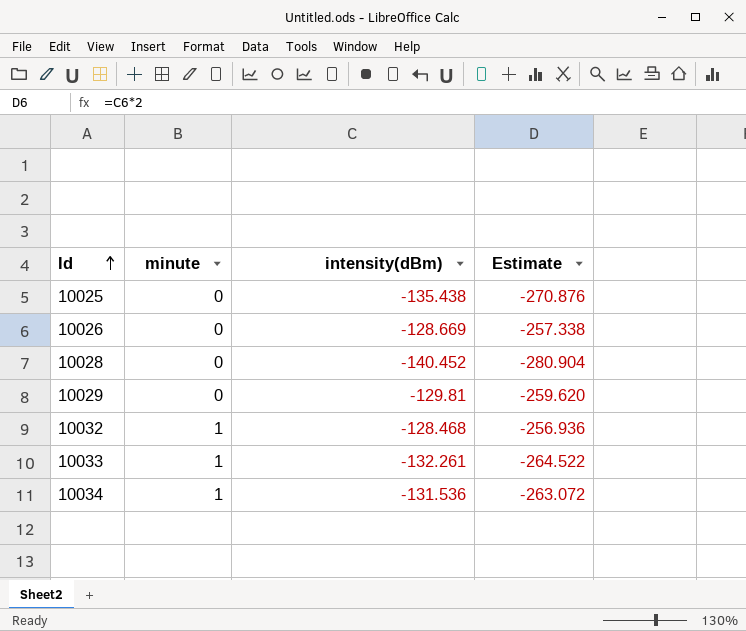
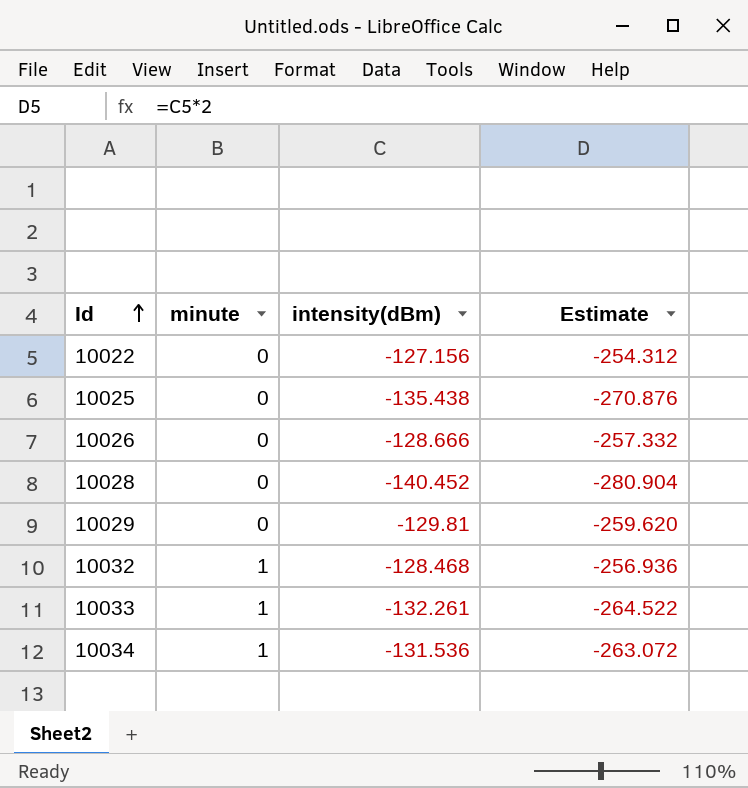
row 10022: none -> 0 | -127.156 | -254.312
10026 | intensity(dBm): -128.669 -> -128.666
10026 | Estimate: -257.338 -> -257.332

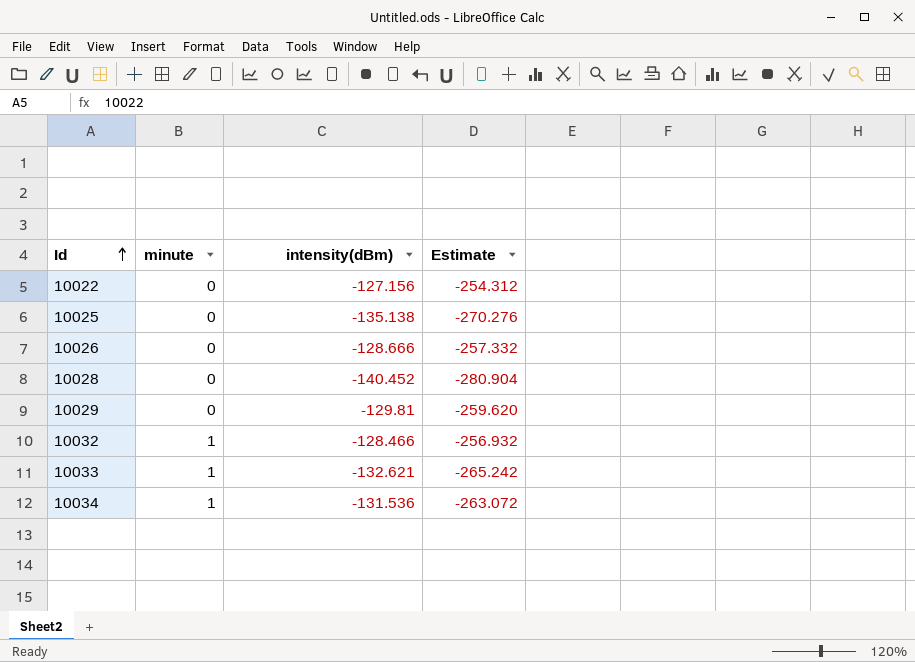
10025 | intensity(dBm): -135.438 -> -135.138
10025 | Estimate: -270.876 -> -270.276
10032 | intensity(dBm): -128.468 -> -128.466
10032 | Estimate: -256.936 -> -256.932
10033 | intensity(dBm): -132.261 -> -132.621
10033 | Estimate: -264.522 -> -265.242

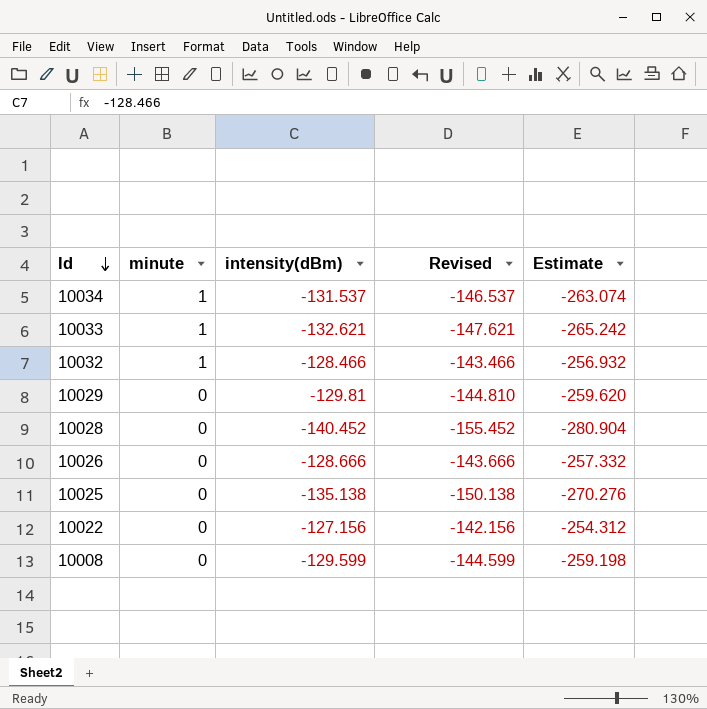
row order: Id ascending -> Id descending
column Revised | formula: none -> [intensity(dBm)] - 15
10034 | intensity(dBm): -131.536 -> -131.537
10034 | Estimate: -263.072 -> -263.074
row 10008: none -> 0 | -129.599 | -144.599 | -259.198

